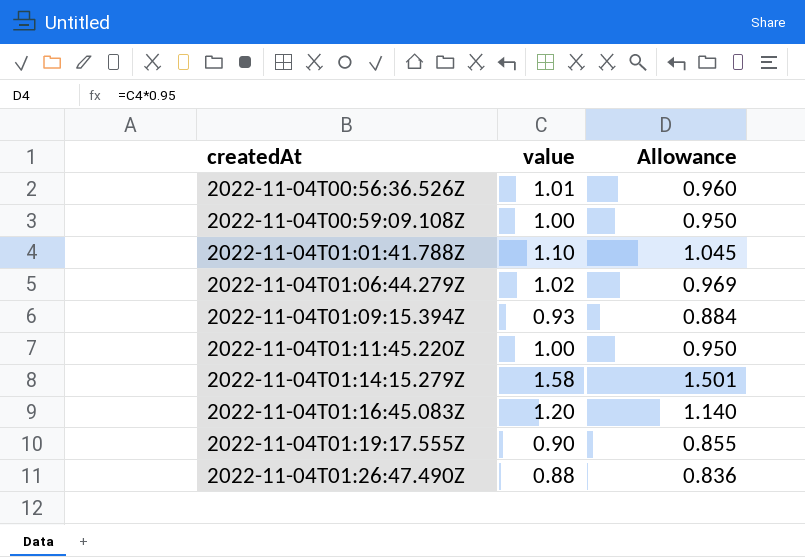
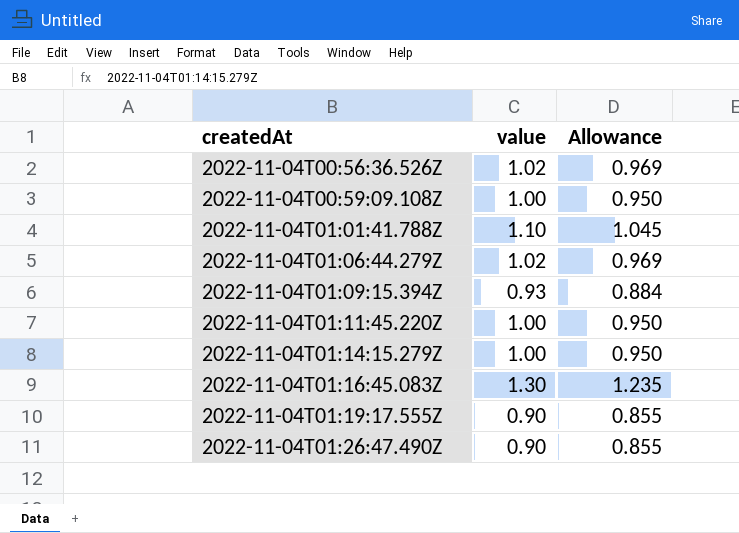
2022-11-04T00:56:36.526Z | value: 1.01 -> 1.02
2022-11-04T00:56:36.526Z | Allowance: 0.960 -> 0.969
2022-11-04T01:14:15.279Z | value: 1.58 -> 1.00
2022-11-04T01:14:15.279Z | Allowance: 1.501 -> 0.950
2022-11-04T01:16:45.083Z | value: 1.20 -> 1.30
2022-11-04T01:16:45.083Z | Allowance: 1.140 -> 1.235
2022-11-04T01:26:47.490Z | value: 0.88 -> 0.90
2022-11-04T01:26:47.490Z | Allowance: 0.836 -> 0.855

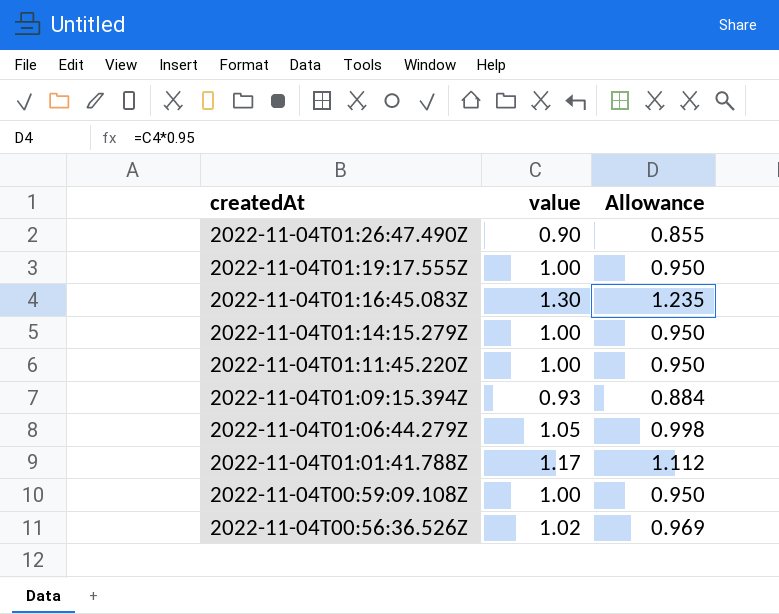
row order: createdAt ascending -> createdAt descending
2022-11-04T01:19:17.555Z | value: 0.90 -> 1.00
2022-11-04T01:19:17.555Z | Allowance: 0.855 -> 0.950
2022-11-04T01:06:44.279Z | value: 1.02 -> 1.05
2022-11-04T01:06:44.279Z | Allowance: 0.969 -> 0.998
2022-11-04T01:01:41.788Z | value: 1.10 -> 1.17
2022-11-04T01:01:41.788Z | Allowance: 1.045 -> 1.112

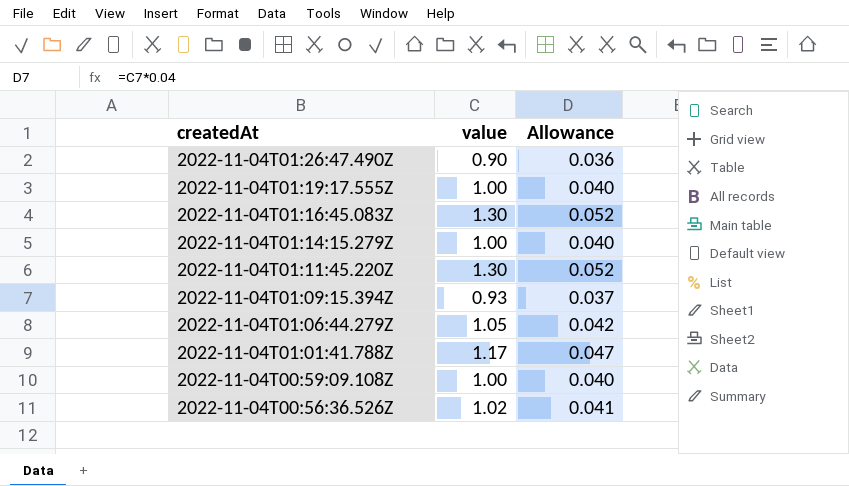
column Allowance | formula: [value] * 0.95 -> [value] * 0.04
2022-11-04T01:11:45.220Z | value: 1.00 -> 1.30

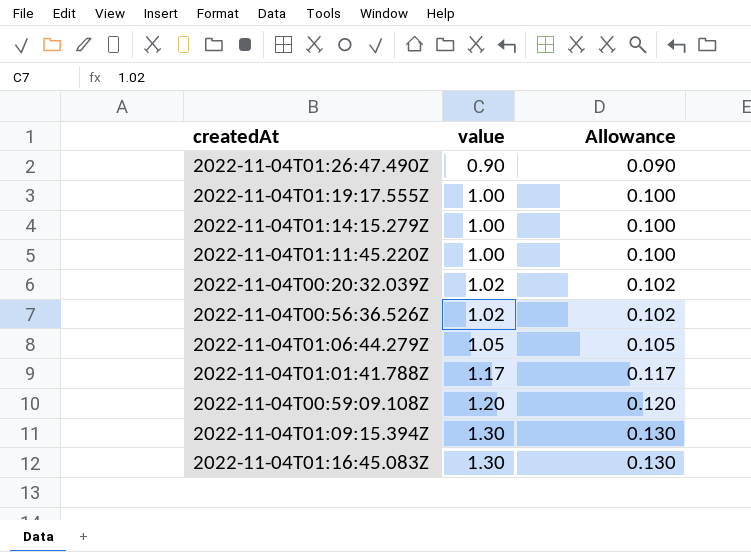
row order: createdAt descending -> value ascending
column Allowance | formula: [value] * 0.04 -> [value] * 0.1
2022-11-04T01:11:45.220Z | value: 1.30 -> 1.00
row 2022-11-04T00:20:32.039Z: none -> 1.02 | 0.102
2022-11-04T00:59:09.108Z | value: 1.00 -> 1.20
2022-11-04T01:09:15.394Z | value: 0.93 -> 1.30

